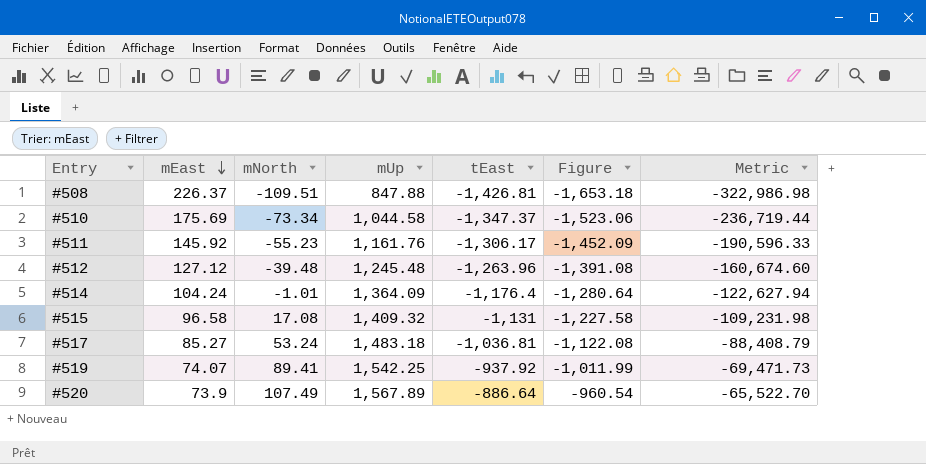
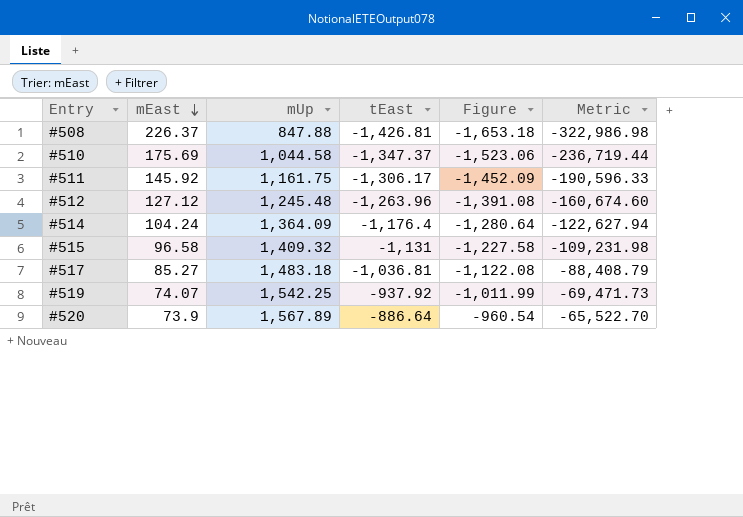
column mNorth | position: 3 -> none
#511 | mUp: 1,161.76 -> 1,161.75

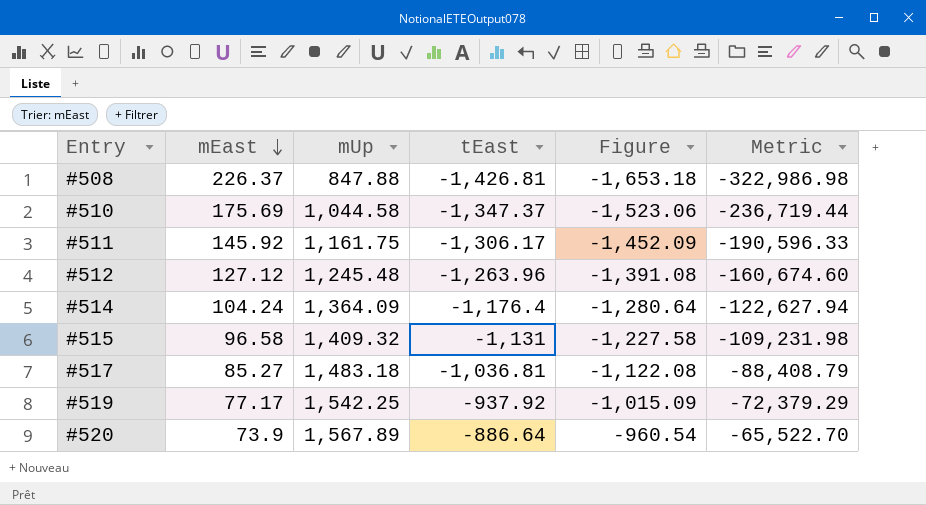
#519 | mEast: 74.07 -> 77.17
#519 | Figure: -1,011.99 -> -1,015.09
#519 | Metric: -69,471.73 -> -72,379.29

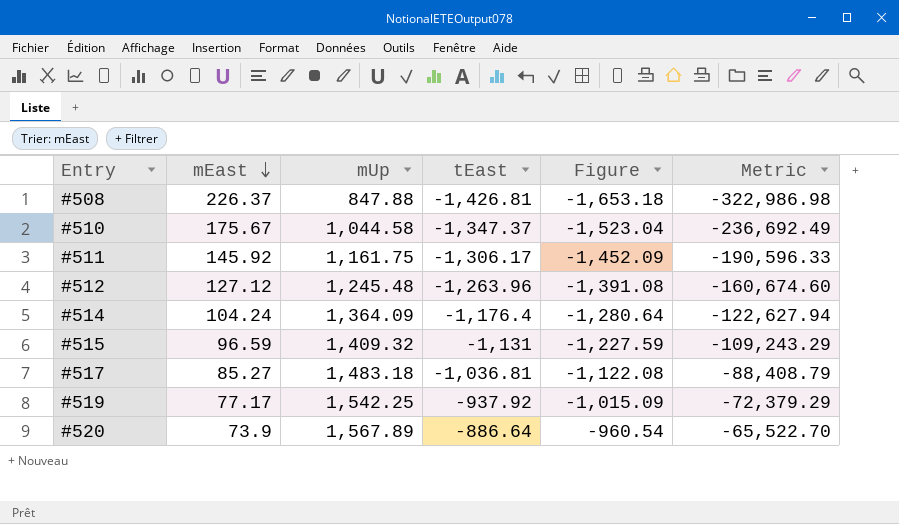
#510 | mEast: 175.69 -> 175.67
#510 | Figure: -1,523.06 -> -1,523.04
#510 | Metric: -236,719.44 -> -236,692.49
#515 | mEast: 96.58 -> 96.59
#515 | Figure: -1,227.58 -> -1,227.59
#515 | Metric: -109,231.98 -> -109,243.29

